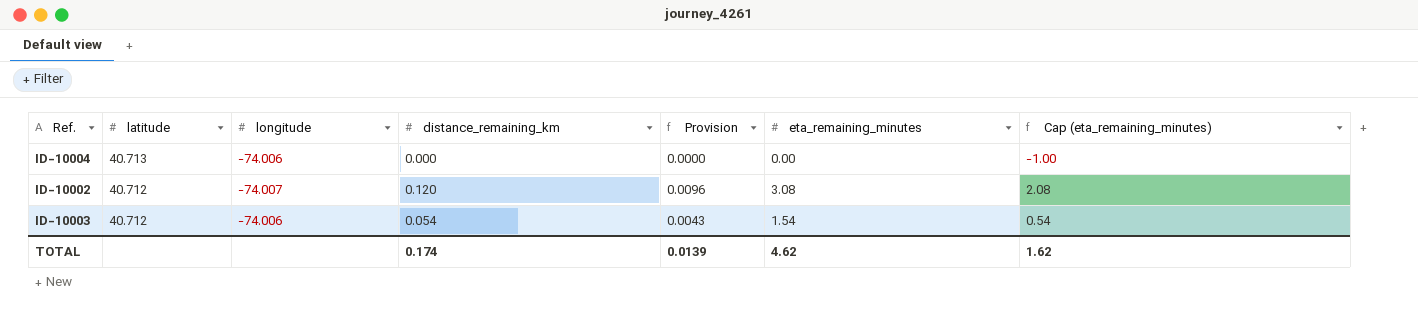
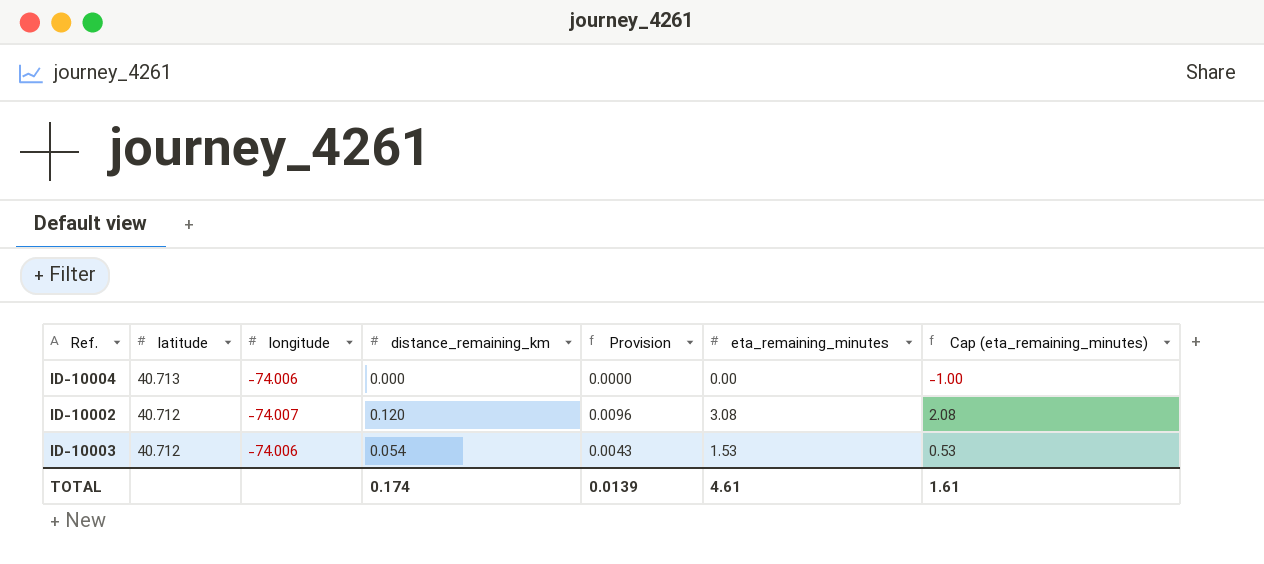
ID-10003 | eta_remaining_minutes: 1.54 -> 1.53
ID-10003 | Cap (eta_remaining_minutes): 0.54 -> 0.53
TOTAL | eta_remaining_minutes: 4.62 -> 4.61
TOTAL | Cap (eta_remaining_minutes): 1.62 -> 1.61

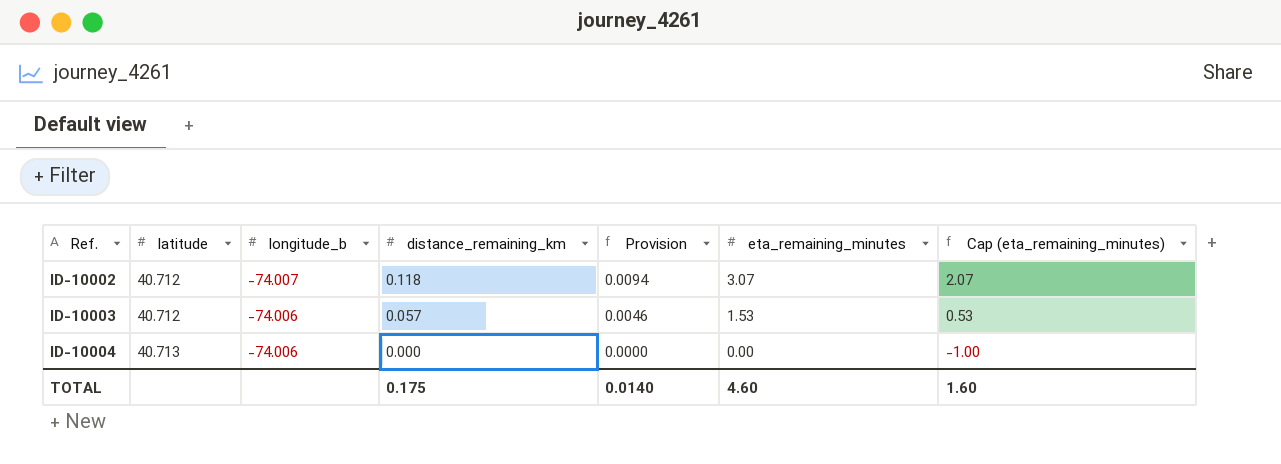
row order: latitude descending -> Ref. ascending
column name: longitude -> longitude_b
ID-10002 | distance_remaining_km: 0.120 -> 0.118
ID-10002 | Provision: 0.0096 -> 0.0094
ID-10002 | eta_remaining_minutes: 3.08 -> 3.07
ID-10002 | Cap (eta_remaining_minutes): 2.08 -> 2.07
ID-10003 | distance_remaining_km: 0.054 -> 0.057
ID-10003 | Provision: 0.0043 -> 0.0046
TOTAL | distance_remaining_km: 0.174 -> 0.175
TOTAL | Provision: 0.0139 -> 0.0140
TOTAL | eta_remaining_minutes: 4.61 -> 4.60
TOTAL | Cap (eta_remaining_minutes): 1.61 -> 1.60

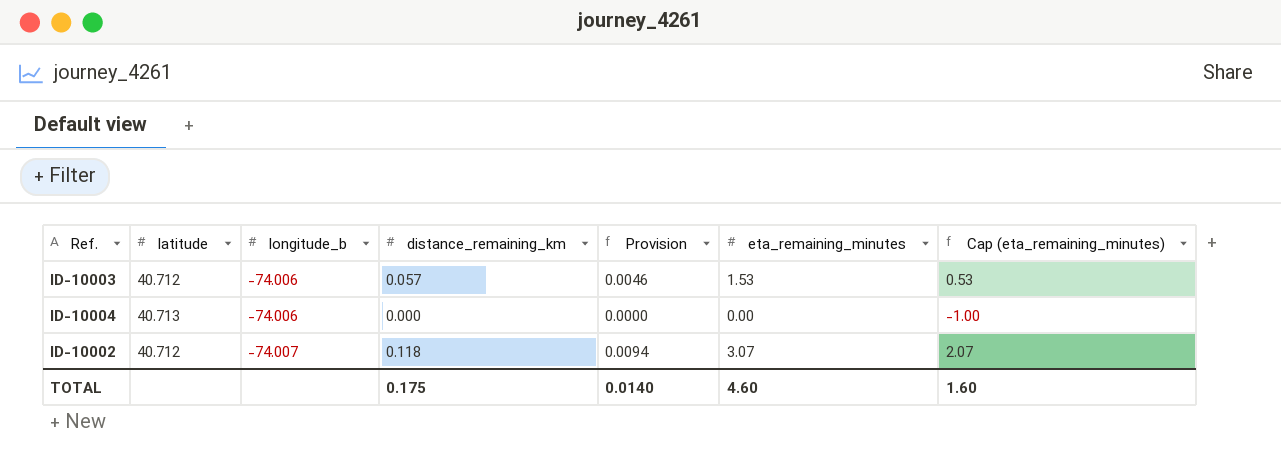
row order: Ref. ascending -> longitude_b descending

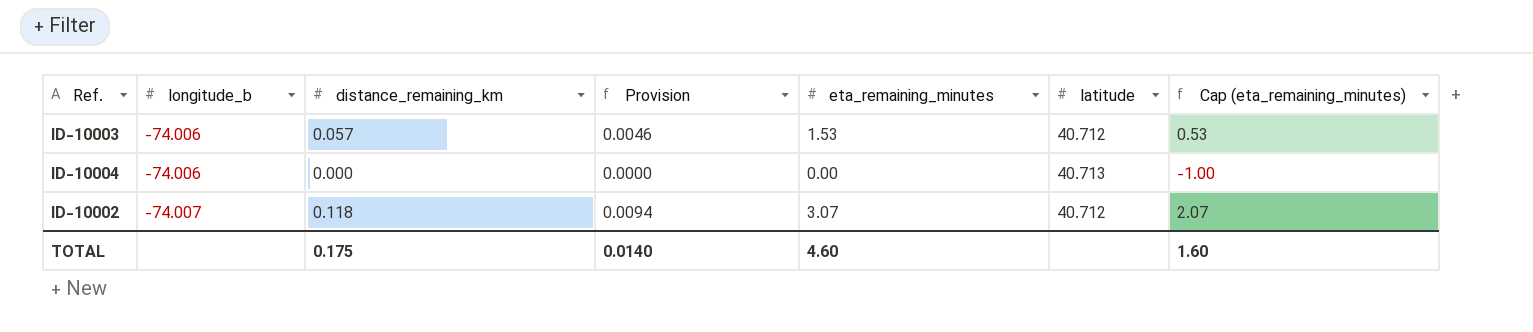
column latitude | position: 2 -> 6

